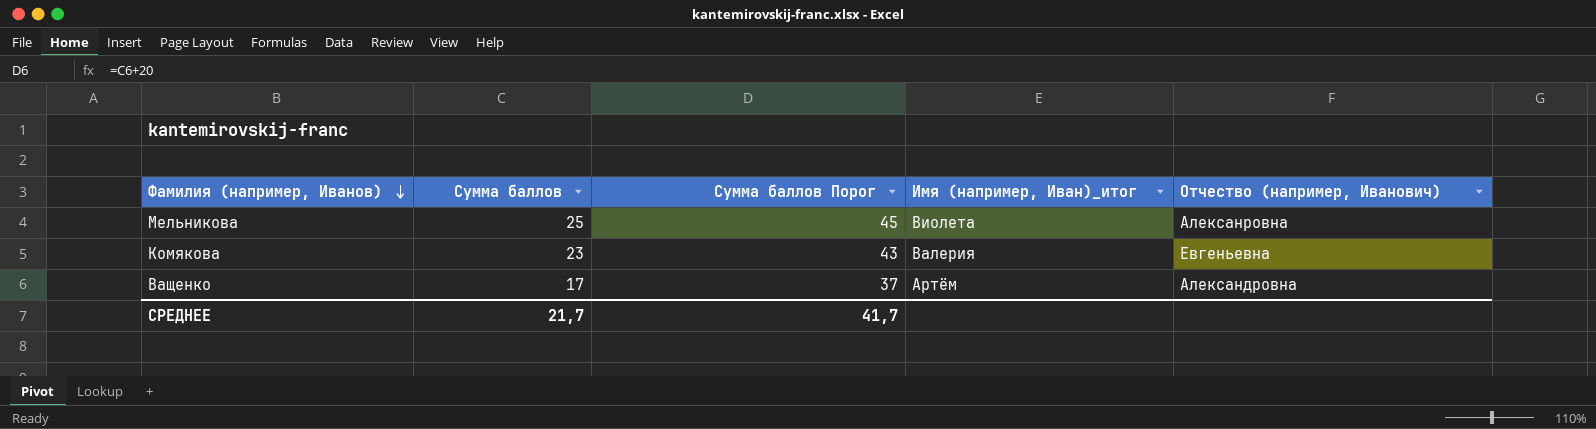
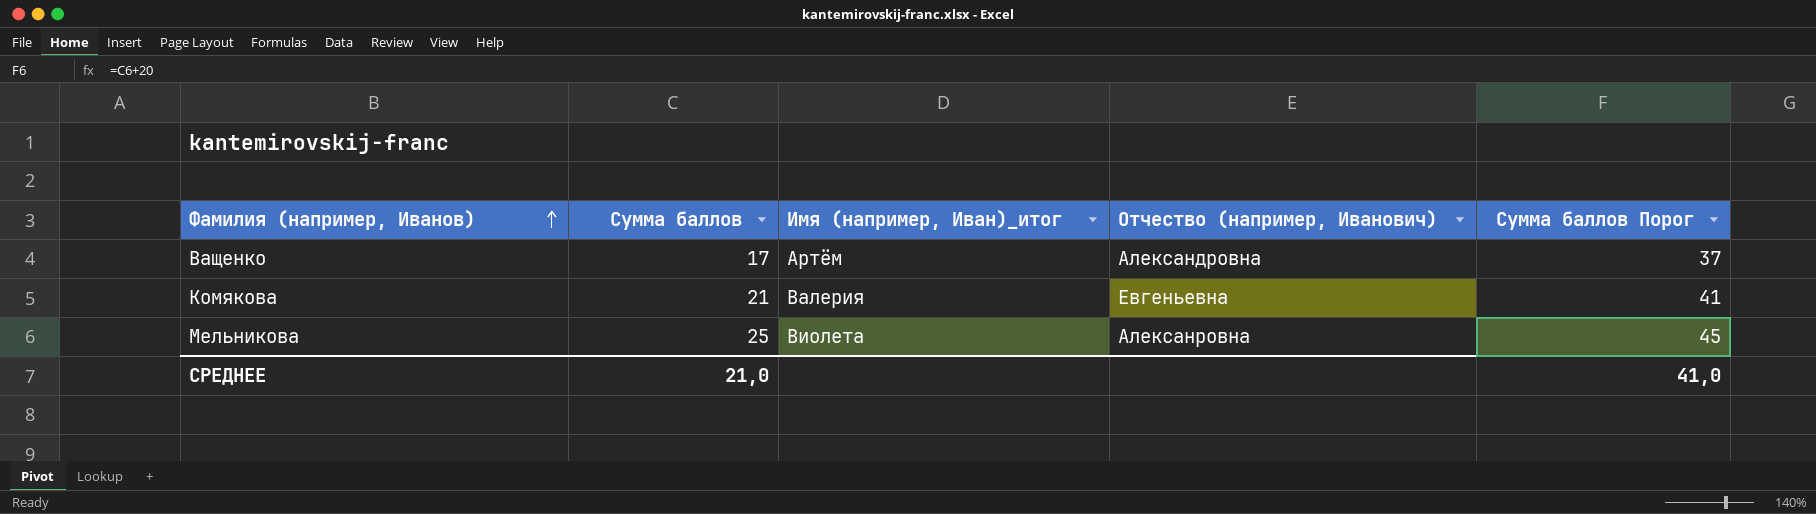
row order: Фамилия (например, Иванов) descending -> Фамилия (например, Иванов) ascending
column Сумма баллов Порог | position: 3 -> 5
Комякова | Сумма баллов: 23 -> 21
Комякова | Сумма баллов Порог: 43 -> 41
СРЕДНЕЕ | Сумма баллов: 21,7 -> 21,0
СРЕДНЕЕ | Сумма баллов Порог: 41,7 -> 41,0

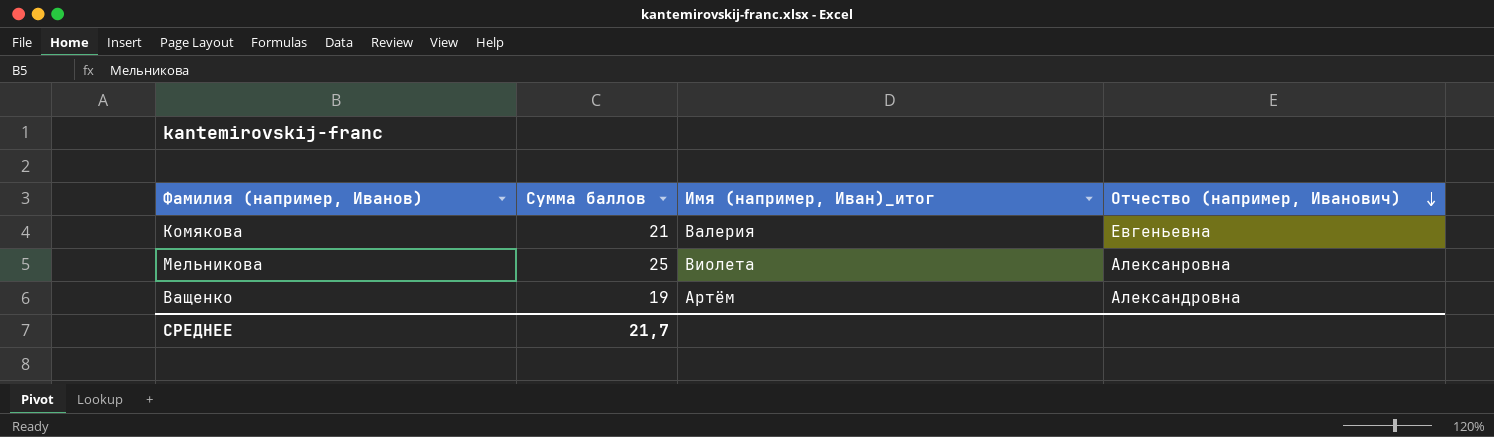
row order: Фамилия (например, Иванов) ascending -> Отчество (например, Иванович) descending
column Сумма баллов Порог | formula: [Сумма баллов] + 20 -> none
Ващенко | Сумма баллов: 17 -> 19
СРЕДНЕЕ | Сумма баллов: 21,0 -> 21,7

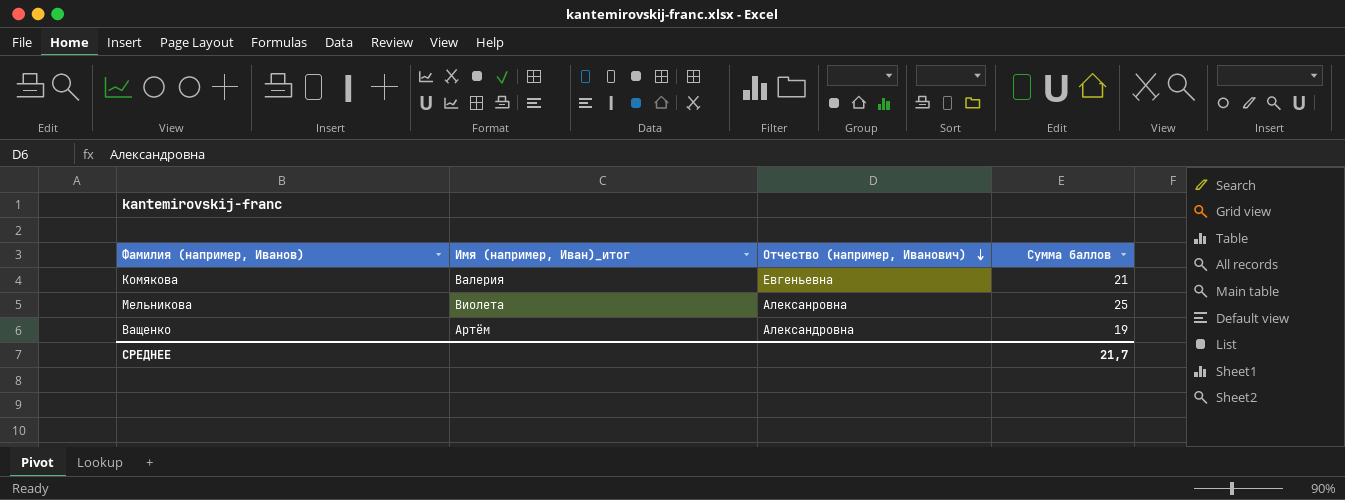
column Сумма баллов | position: 2 -> 4

